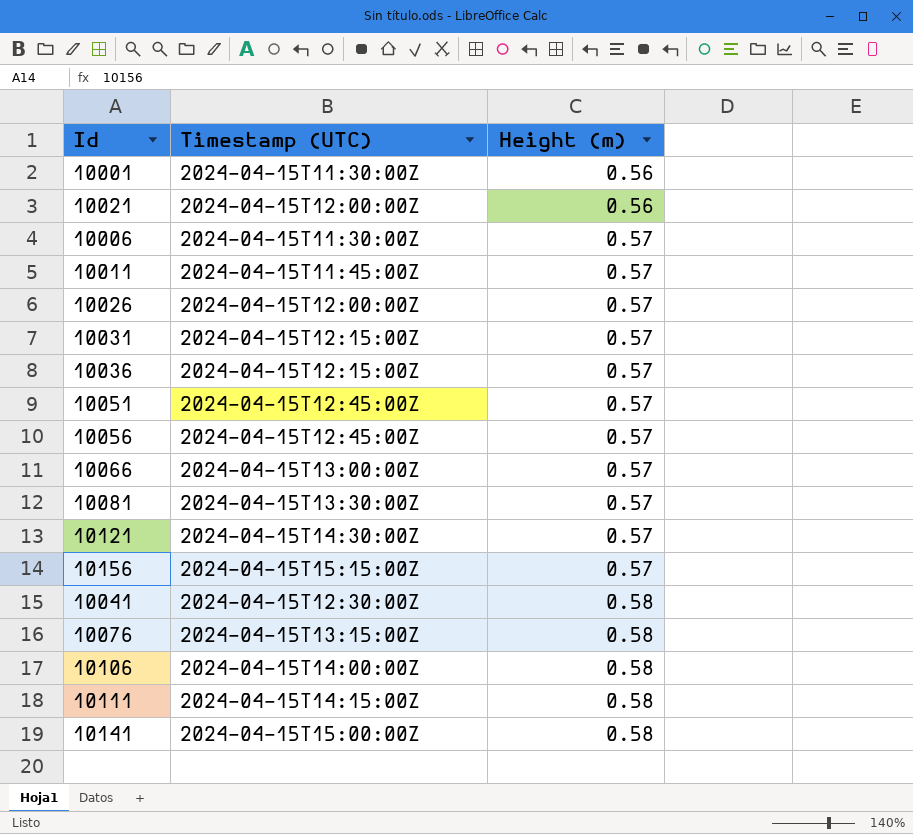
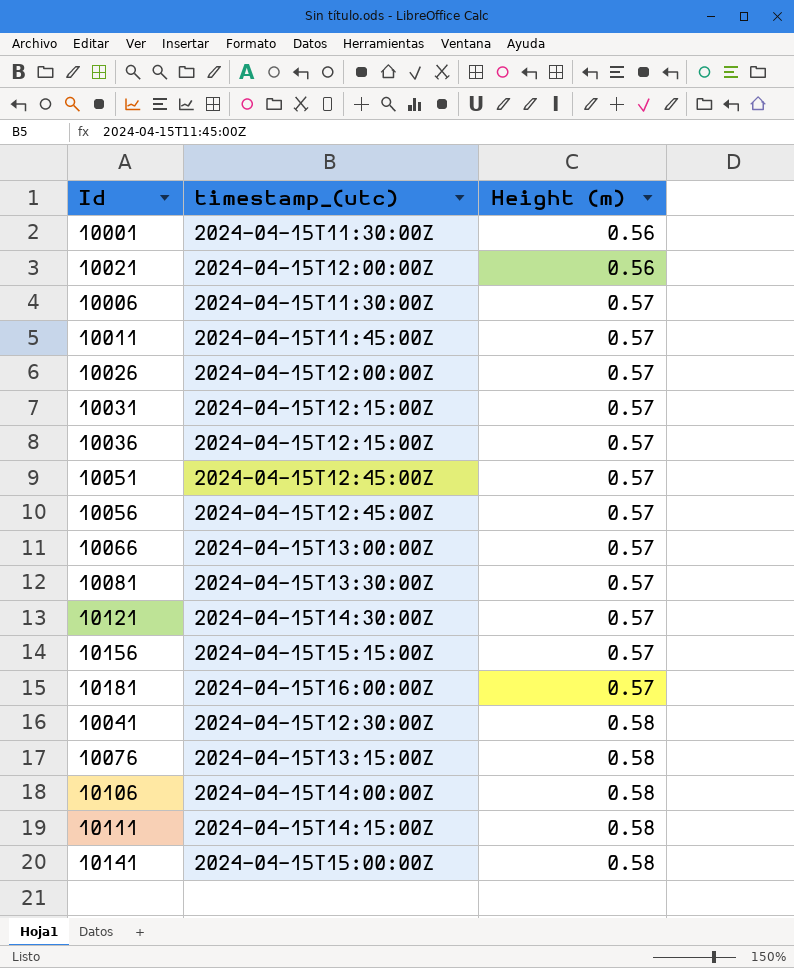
column name: Timestamp (UTC) -> timestamp_(utc)
row 10181: none -> 2024-04-15T16:00:00Z | 0.57

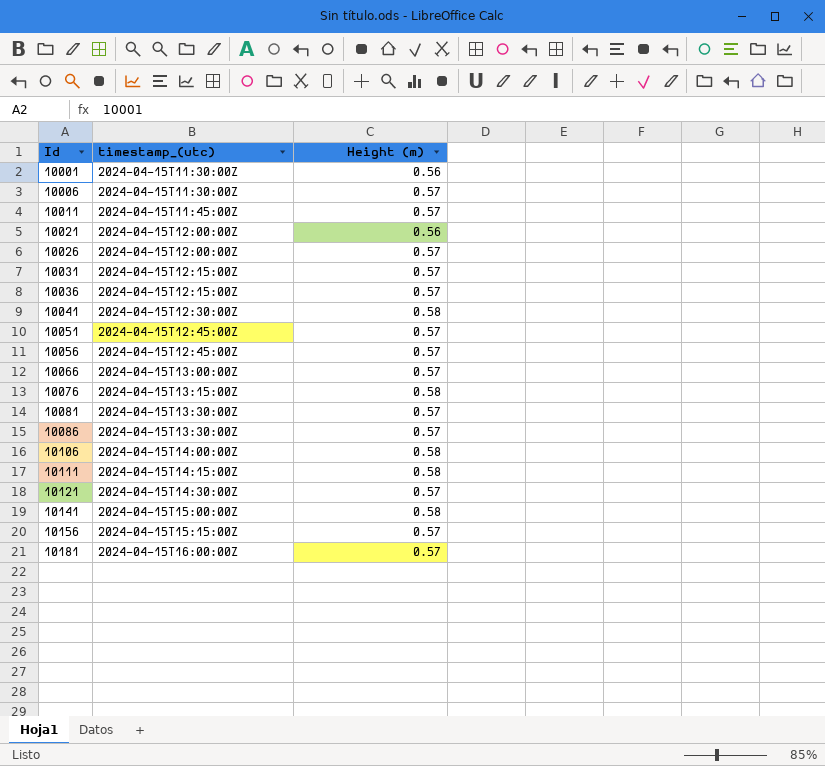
row order: Height (m) ascending -> Id ascending
row 10086: none -> 2024-04-15T13:30:00Z | 0.57

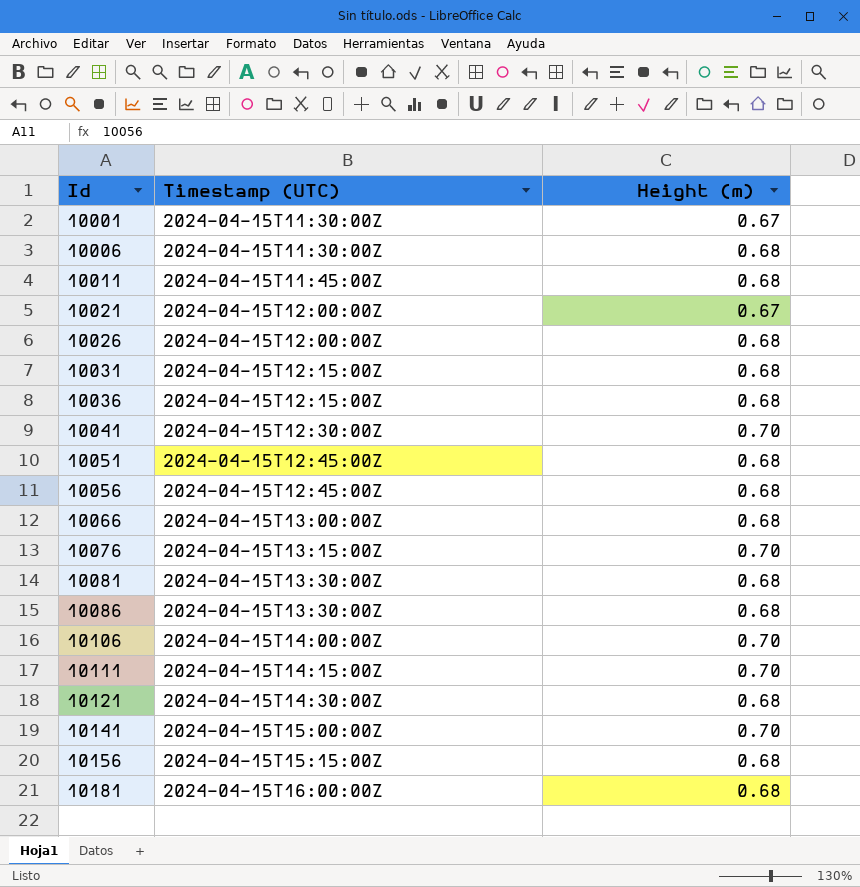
column name: timestamp_(utc) -> Timestamp (UTC)
10001 | Height (m): 0.56 -> 0.67
10006 | Height (m): 0.57 -> 0.68
10011 | Height (m): 0.57 -> 0.68
10021 | Height (m): 0.56 -> 0.67
10026 | Height (m): 0.57 -> 0.68
10031 | Height (m): 0.57 -> 0.68
10036 | Height (m): 0.57 -> 0.68
10041 | Height (m): 0.58 -> 0.70
10051 | Height (m): 0.57 -> 0.68
10056 | Height (m): 0.57 -> 0.68
10066 | Height (m): 0.57 -> 0.68
10076 | Height (m): 0.58 -> 0.70
10081 | Height (m): 0.57 -> 0.68
10086 | Height (m): 0.57 -> 0.68
10106 | Height (m): 0.58 -> 0.70
10111 | Height (m): 0.58 -> 0.70
10121 | Height (m): 0.57 -> 0.68
10141 | Height (m): 0.58 -> 0.70
10156 | Height (m): 0.57 -> 0.68
10181 | Height (m): 0.57 -> 0.68

